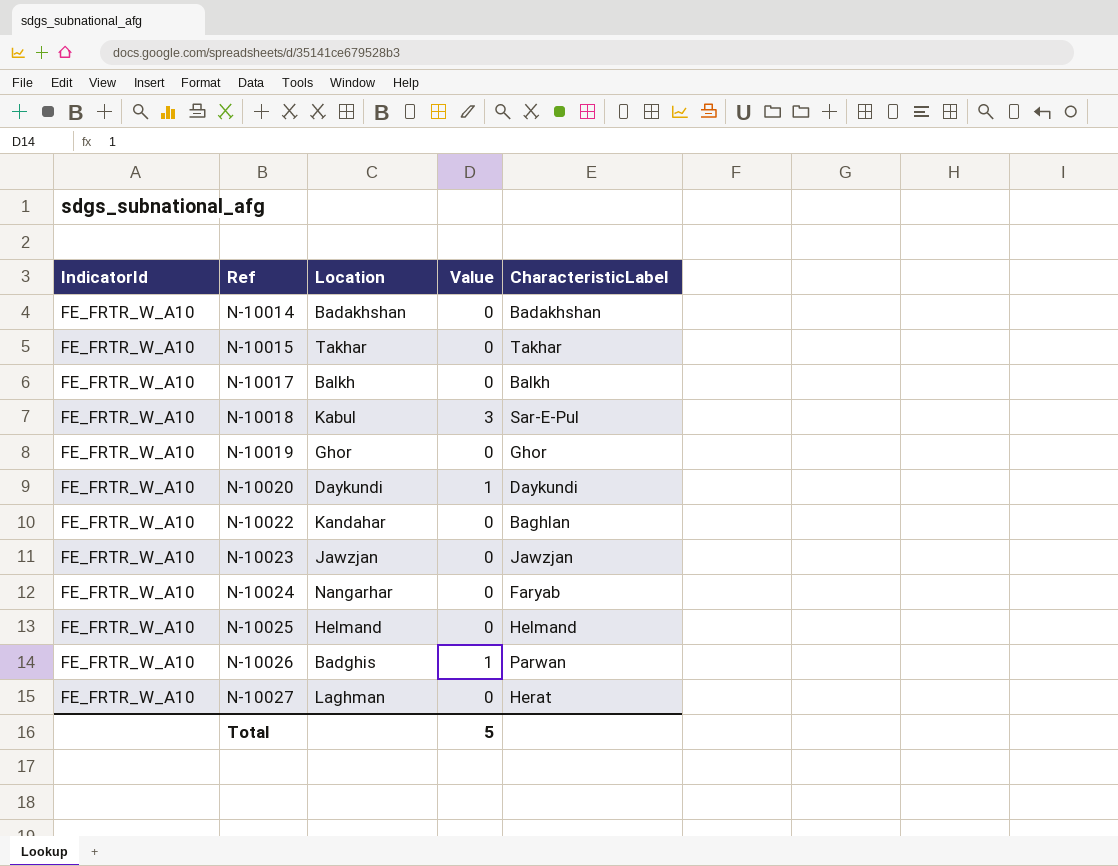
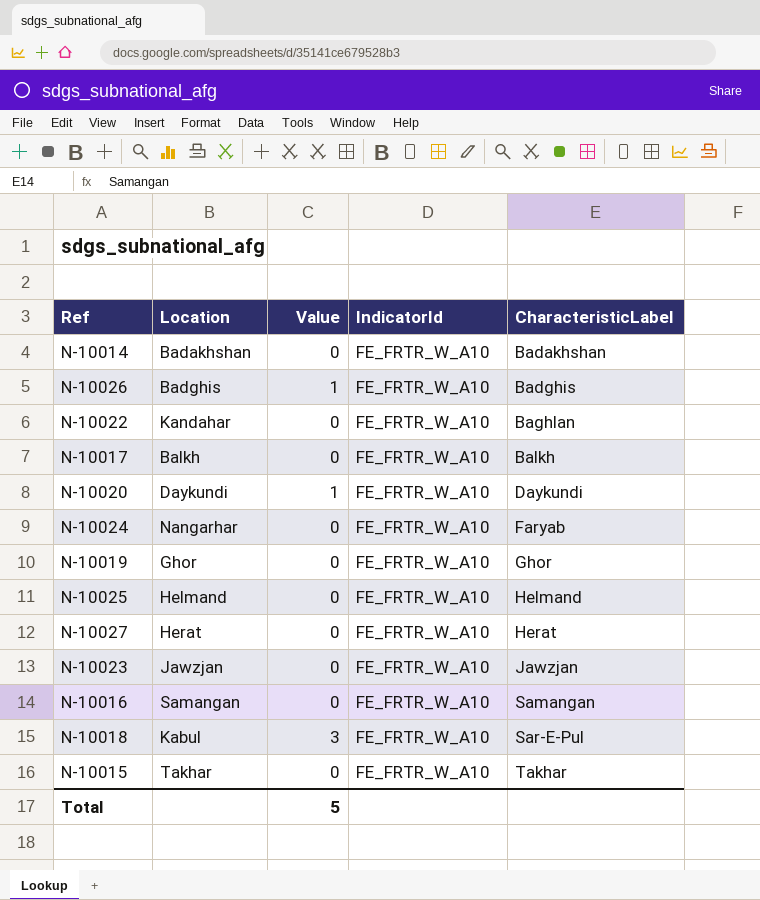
row order: Ref ascending -> CharacteristicLabel ascending
column IndicatorId | position: 1 -> 4
N-10026 | CharacteristicLabel: Parwan -> Badghis
N-10027 | Location: Laghman -> Herat
row N-10016: none -> Samangan | 0 | FE_FRTR_W_A10 | Samangan

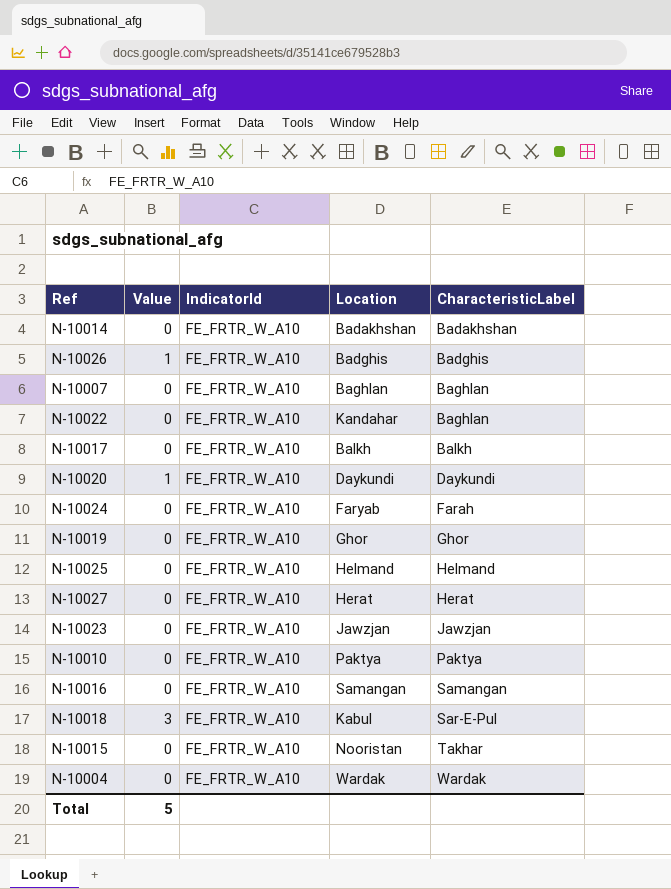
column Location | position: 2 -> 4
row N-10007: none -> 0 | FE_FRTR_W_A10 | Baghlan | Baghlan
N-10024 | Location: Nangarhar -> Faryab
N-10024 | CharacteristicLabel: Faryab -> Farah
row N-10010: none -> 0 | FE_FRTR_W_A10 | Paktya | Paktya
N-10015 | Location: Takhar -> Nooristan
row N-10004: none -> 0 | FE_FRTR_W_A10 | Wardak | Wardak

